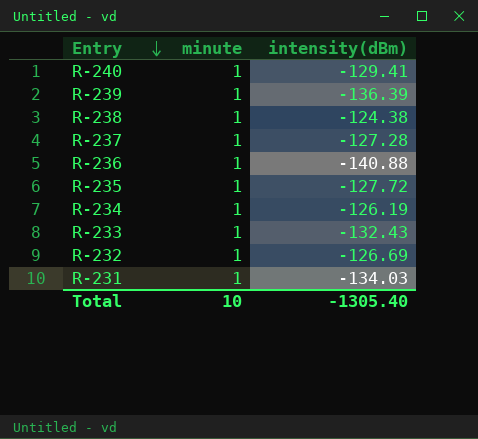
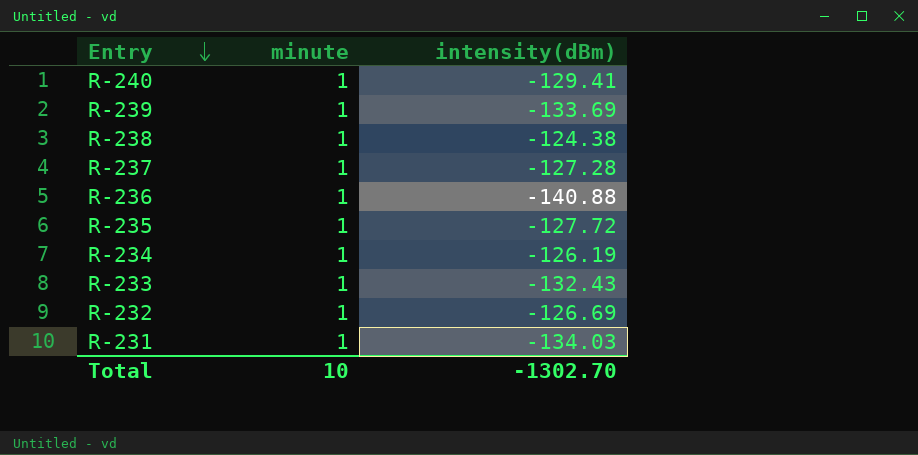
R-239 | intensity(dBm): -136.39 -> -133.69
Total | intensity(dBm): -1305.40 -> -1302.70

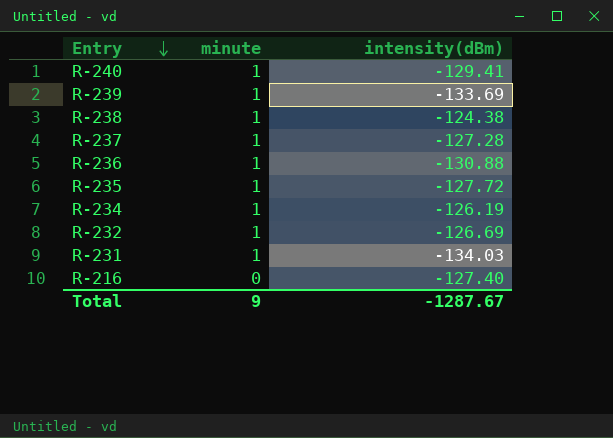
row R-233: 1 | -132.43 -> none
R-236 | intensity(dBm): -140.88 -> -130.88
row R-216: none -> 0 | -127.40
Total | minute: 10 -> 9
Total | intensity(dBm): -1302.70 -> -1287.67

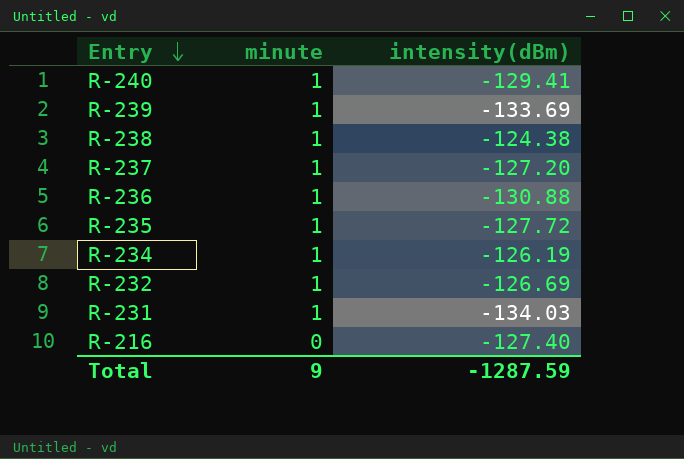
R-237 | intensity(dBm): -127.28 -> -127.20
Total | intensity(dBm): -1287.67 -> -1287.59

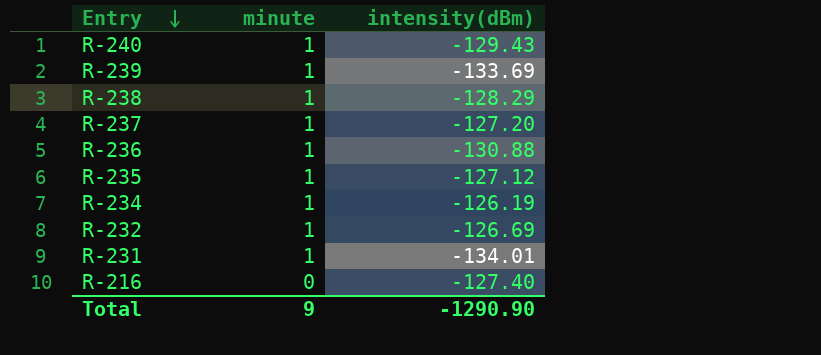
R-240 | intensity(dBm): -129.41 -> -129.43
R-238 | intensity(dBm): -124.38 -> -128.29
R-235 | intensity(dBm): -127.72 -> -127.12
R-231 | intensity(dBm): -134.03 -> -134.01
Total | intensity(dBm): -1287.59 -> -1290.90

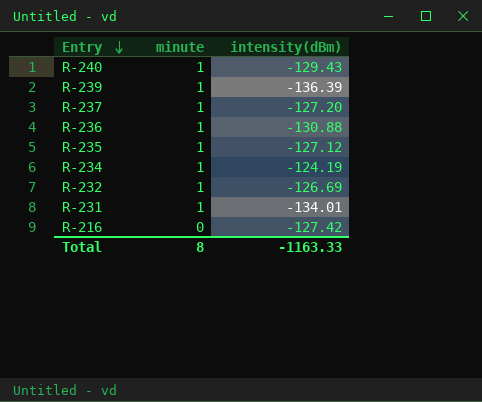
row R-238: 1 | -128.29 -> none
R-239 | intensity(dBm): -133.69 -> -136.39
R-234 | intensity(dBm): -126.19 -> -124.19
R-216 | intensity(dBm): -127.40 -> -127.42
Total | minute: 9 -> 8
Total | intensity(dBm): -1290.90 -> -1163.33

